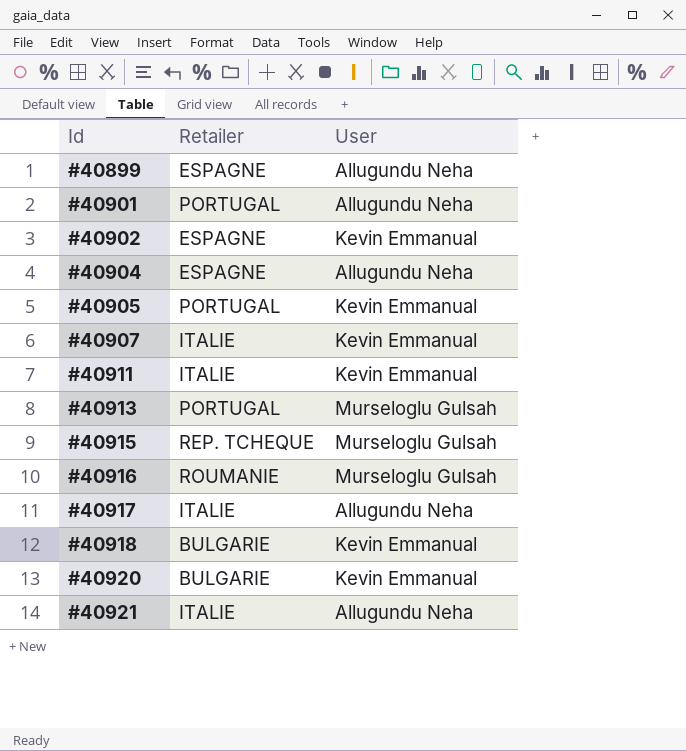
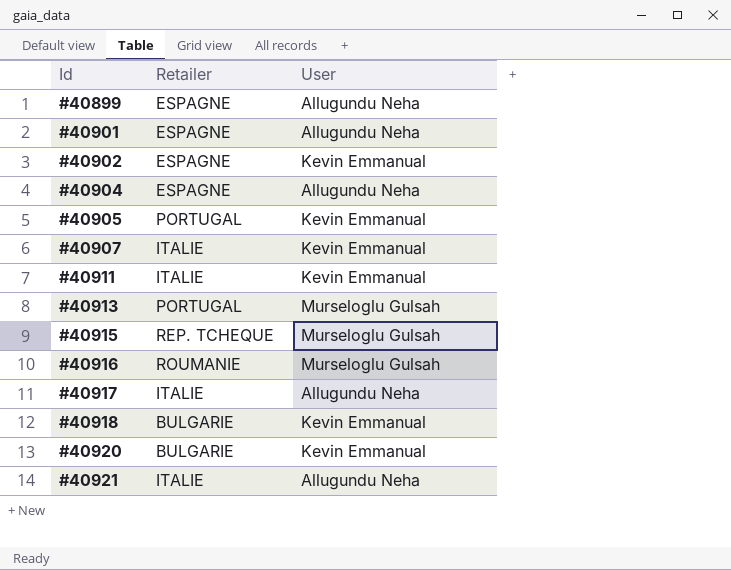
#40901 | Retailer: PORTUGAL -> ESPAGNE

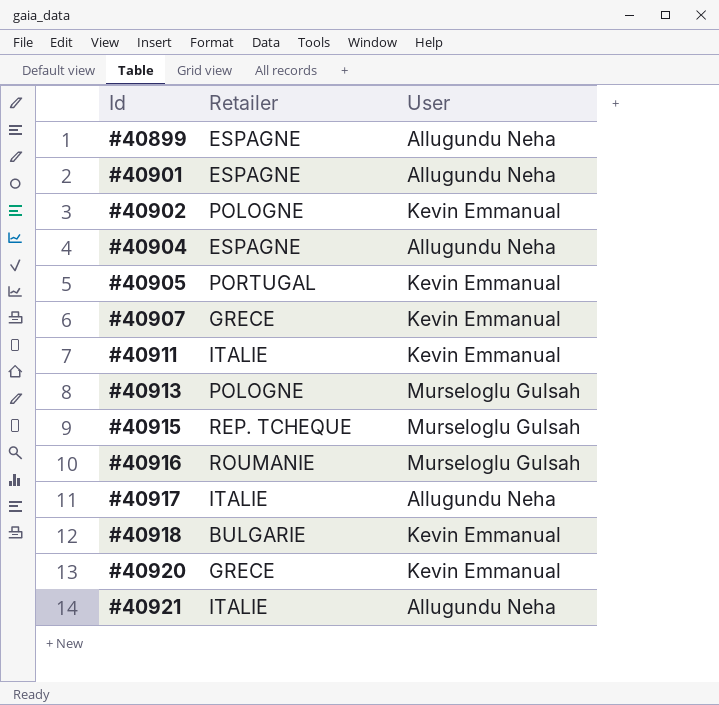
#40902 | Retailer: ESPAGNE -> POLOGNE
#40907 | Retailer: ITALIE -> GRECE
#40913 | Retailer: PORTUGAL -> POLOGNE
#40920 | Retailer: BULGARIE -> GRECE

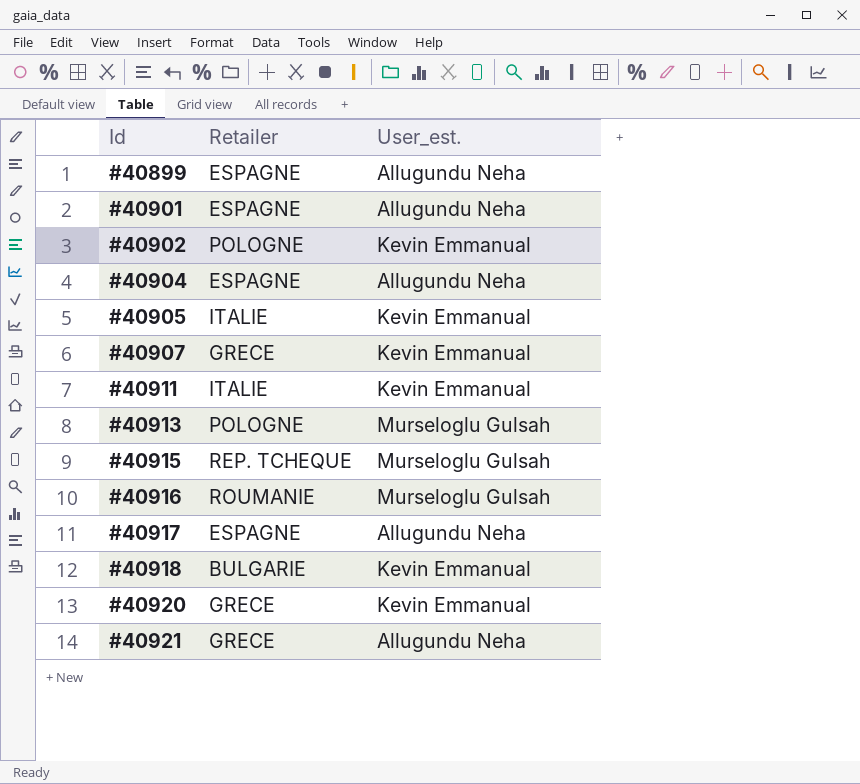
column name: User -> User_est.
#40905 | Retailer: PORTUGAL -> ITALIE
#40917 | Retailer: ITALIE -> ESPAGNE
#40921 | Retailer: ITALIE -> GRECE

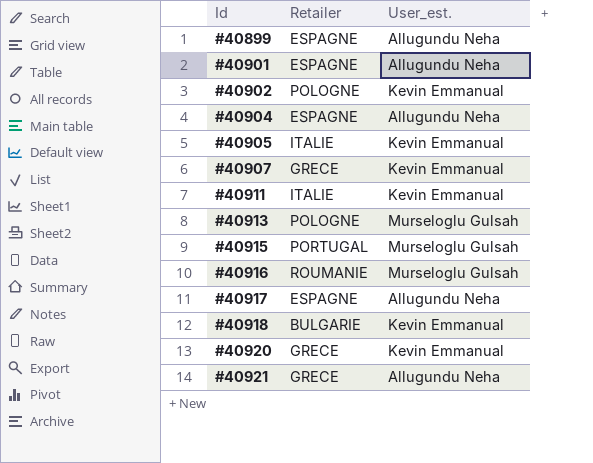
#40915 | Retailer: REP. TCHEQUE -> PORTUGAL

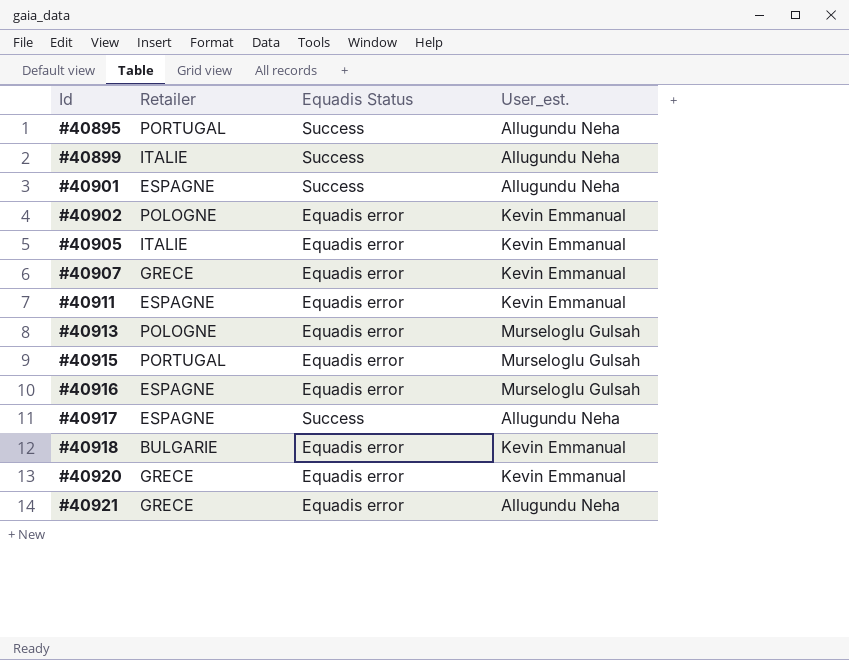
column Equadis Status | position: none -> 3
row #40904: ESPAGNE | Allugundu Neha -> none
row #40895: none -> PORTUGAL | Success | Allugundu Neha
#40899 | Retailer: ESPAGNE -> ITALIE
#40911 | Retailer: ITALIE -> ESPAGNE
#40916 | Retailer: ROUMANIE -> ESPAGNE

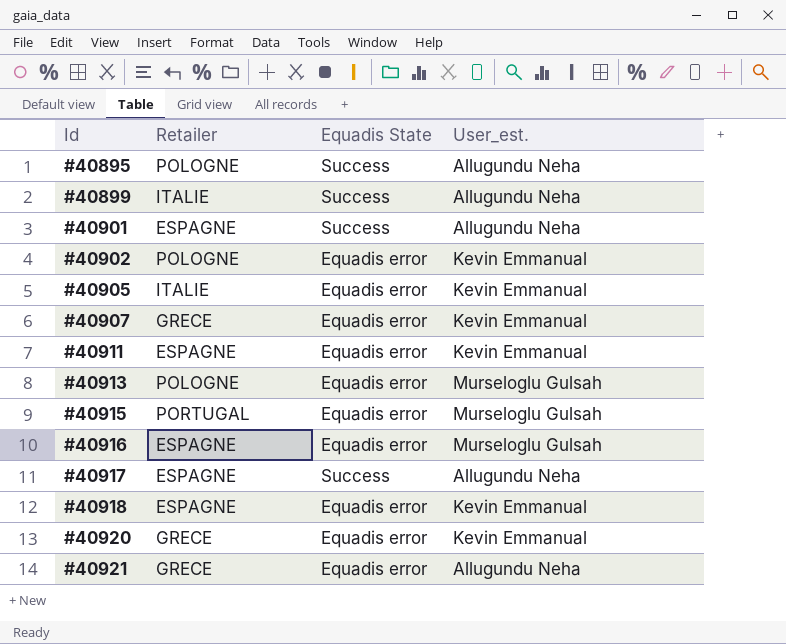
column name: Equadis Status -> Equadis State
#40895 | Retailer: PORTUGAL -> POLOGNE
#40918 | Retailer: BULGARIE -> ESPAGNE

